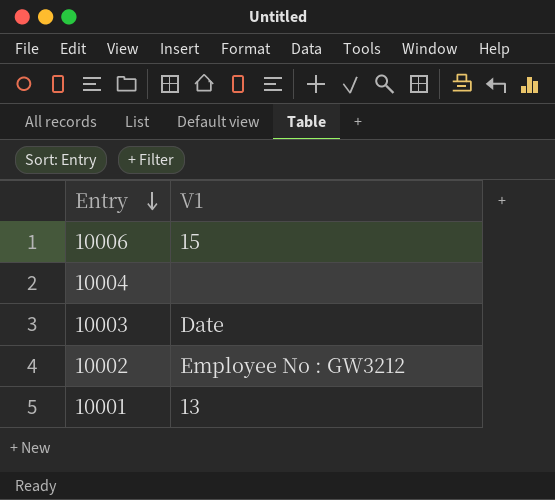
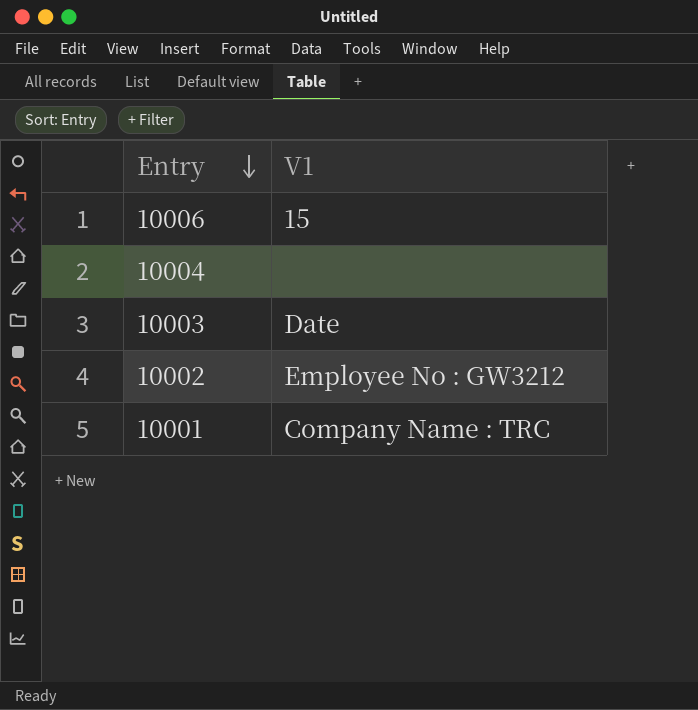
10001 | V1: 13 -> Company Name : TRC

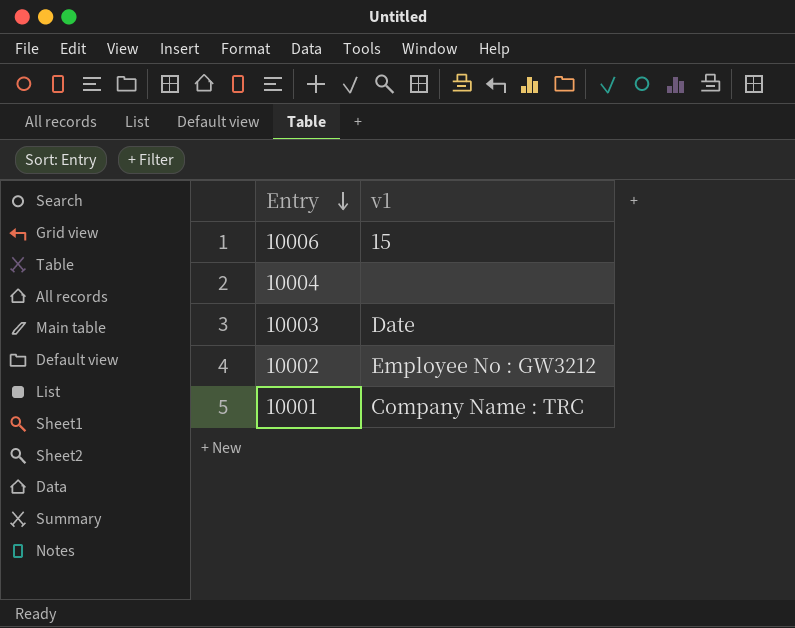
column name: V1 -> v1

